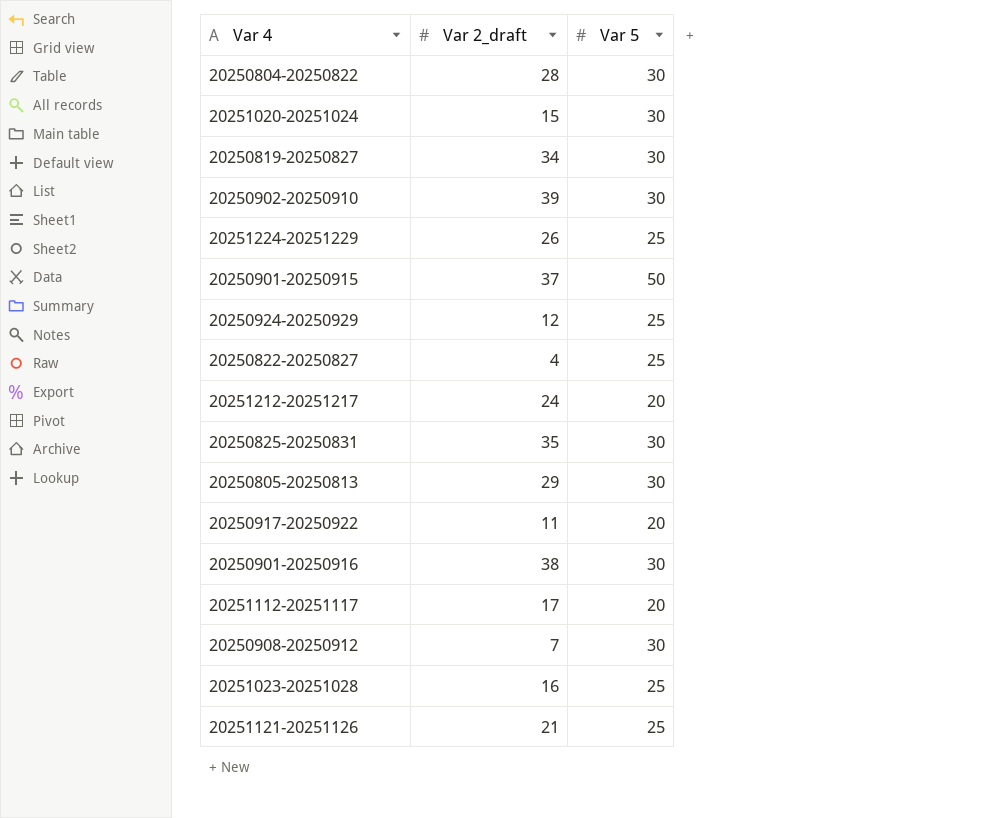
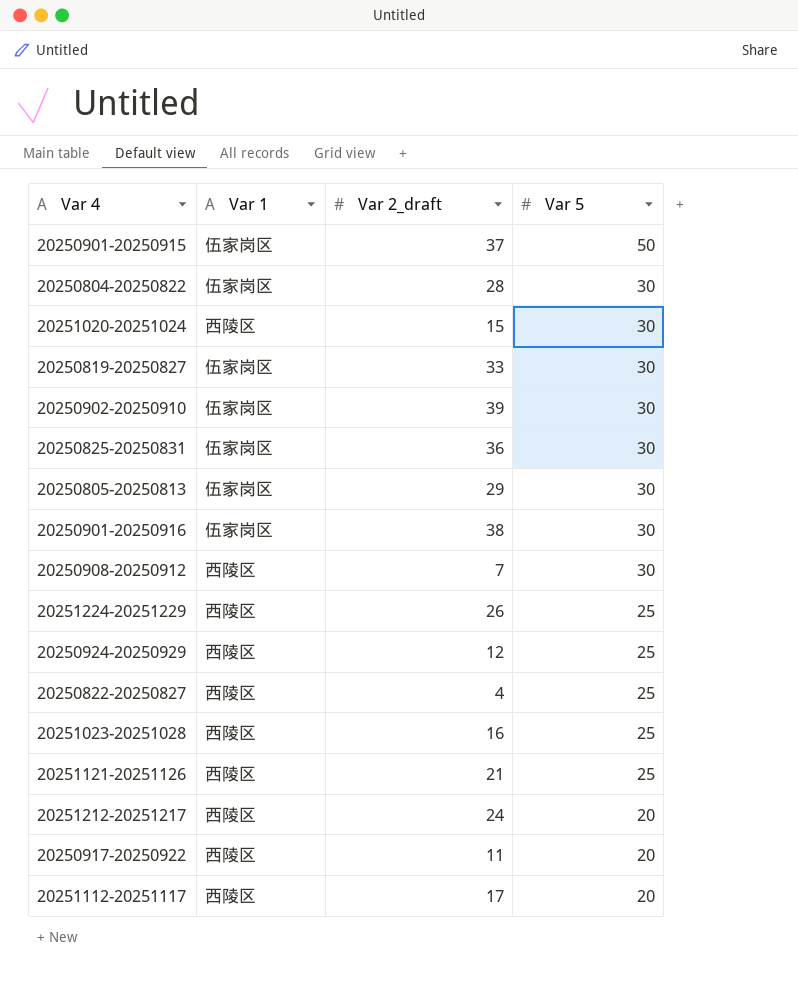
row order: none -> Var 5 descending
column Var 1 | position: none -> 2
20250819-20250827 | Var 2_draft: 34 -> 33
20250825-20250831 | Var 2_draft: 35 -> 36

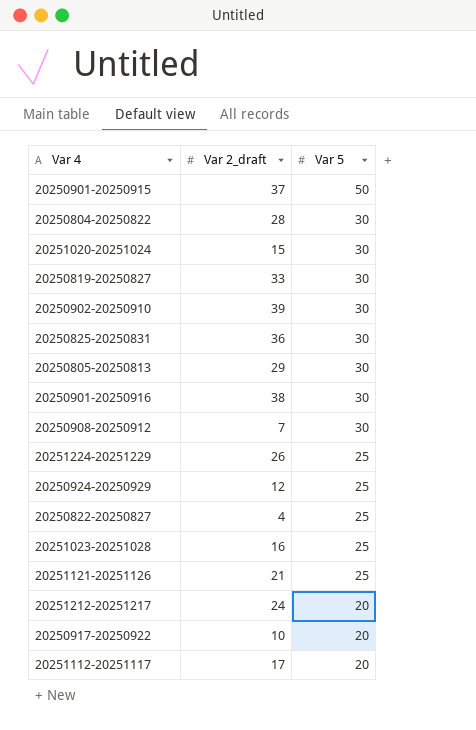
column Var 1 | position: 2 -> none
20250917-20250922 | Var 2_draft: 11 -> 10

